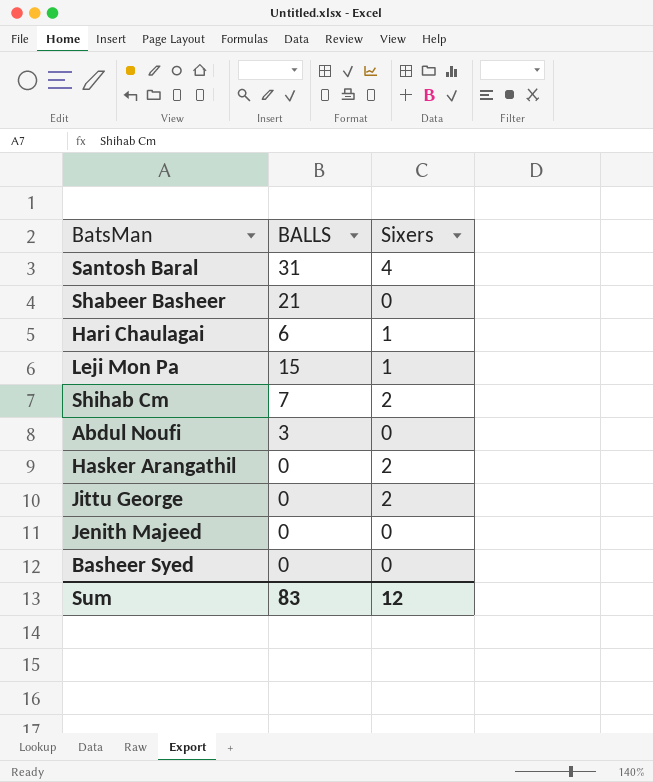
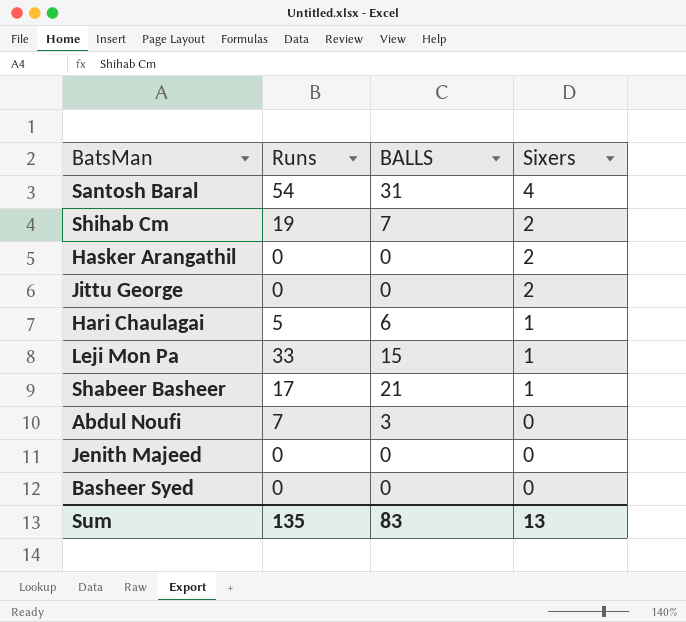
row order: none -> Sixers descending
column Runs | position: none -> 2
Shabeer Basheer | Sixers: 0 -> 1
Sum | Sixers: 12 -> 13

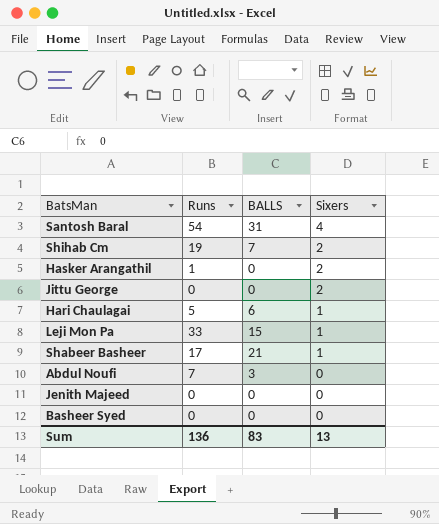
Hasker Arangathil | Runs: 0 -> 1
Sum | Runs: 135 -> 136

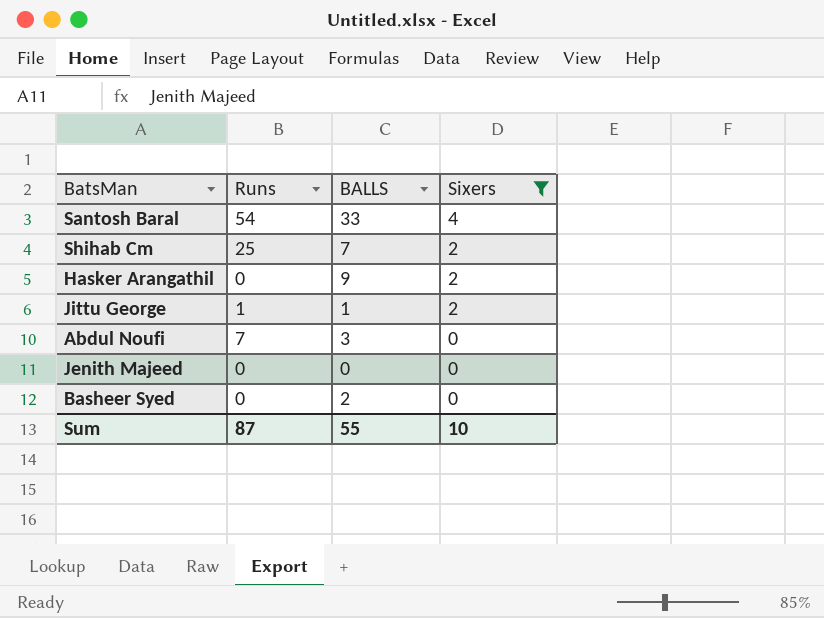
filter: none -> Sixers != 1
Santosh Baral | BALLS: 31 -> 33
Shihab Cm | Runs: 19 -> 25
Hasker Arangathil | Runs: 1 -> 0
Hasker Arangathil | BALLS: 0 -> 9
Jittu George | Runs: 0 -> 1
Jittu George | BALLS: 0 -> 1
Basheer Syed | BALLS: 0 -> 2
Sum | Runs: 136 -> 87
Sum | BALLS: 83 -> 55
Sum | Sixers: 13 -> 10

